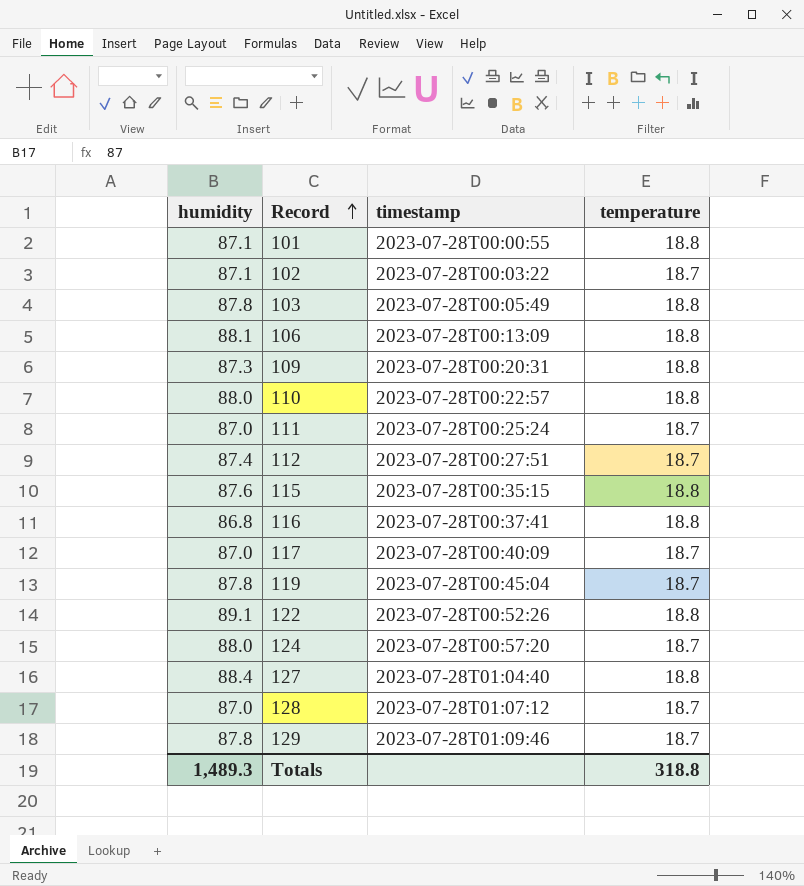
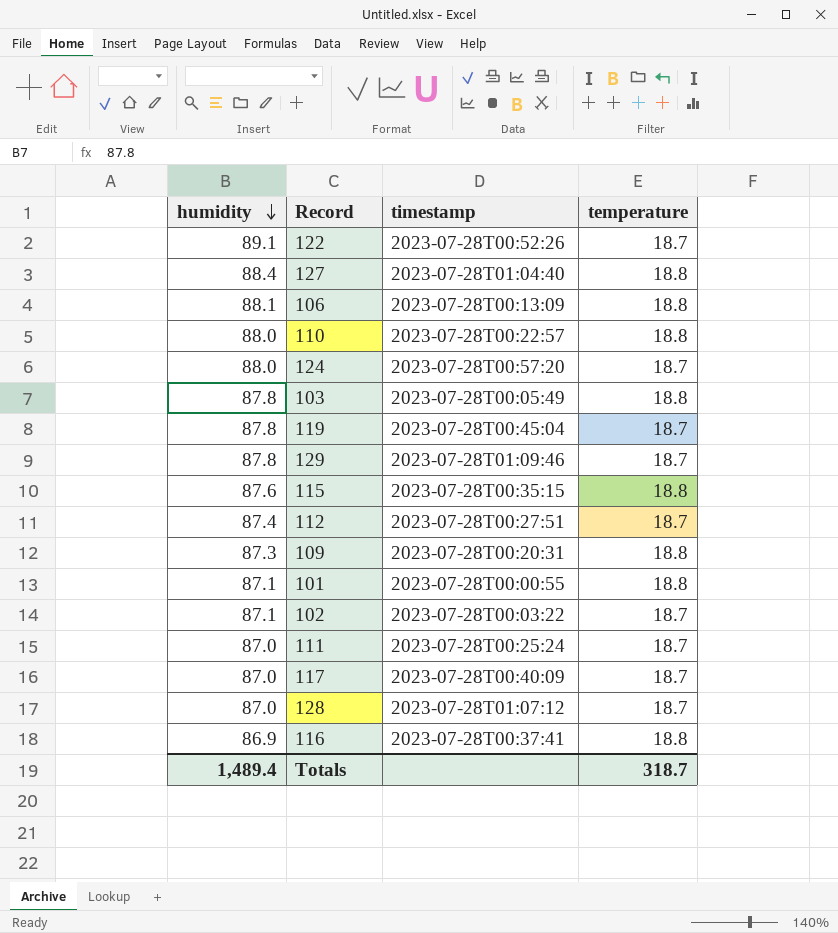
row order: Record ascending -> humidity descending
122 | temperature: 18.8 -> 18.7
116 | humidity: 86.8 -> 86.9
Totals | humidity: 1,489.3 -> 1,489.4
Totals | temperature: 318.8 -> 318.7

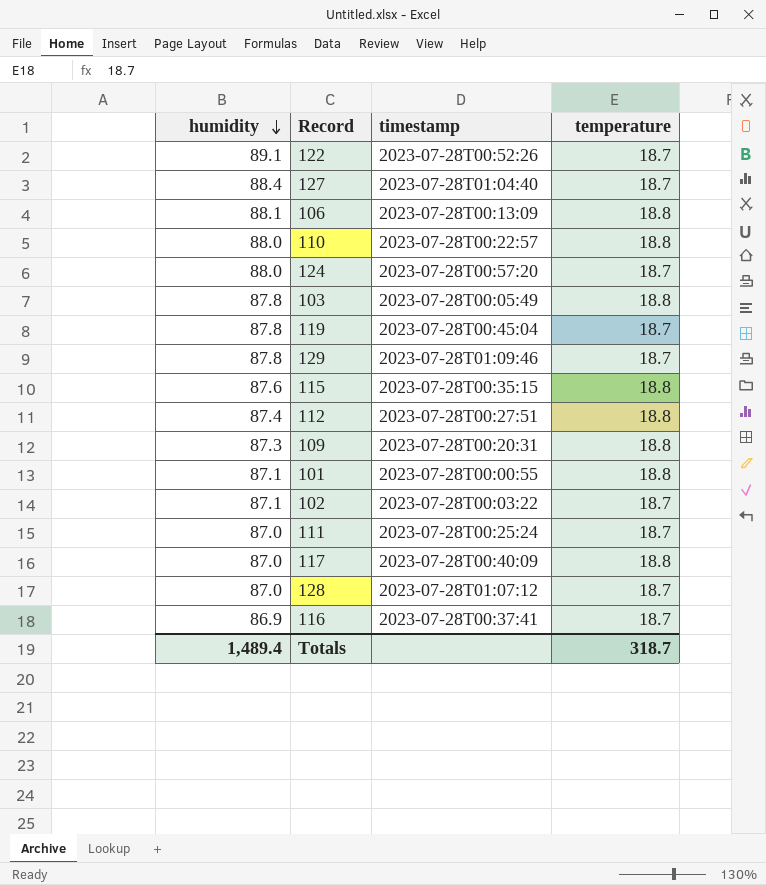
127 | temperature: 18.8 -> 18.7
112 | temperature: 18.7 -> 18.8
117 | temperature: 18.7 -> 18.8
116 | temperature: 18.8 -> 18.7

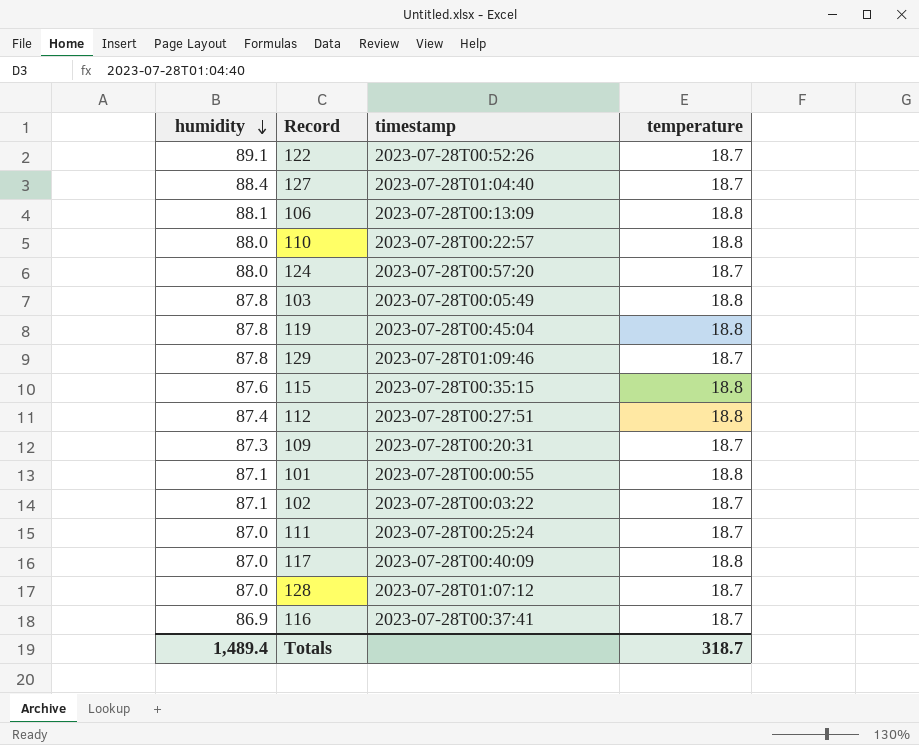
119 | temperature: 18.7 -> 18.8
109 | temperature: 18.8 -> 18.7

